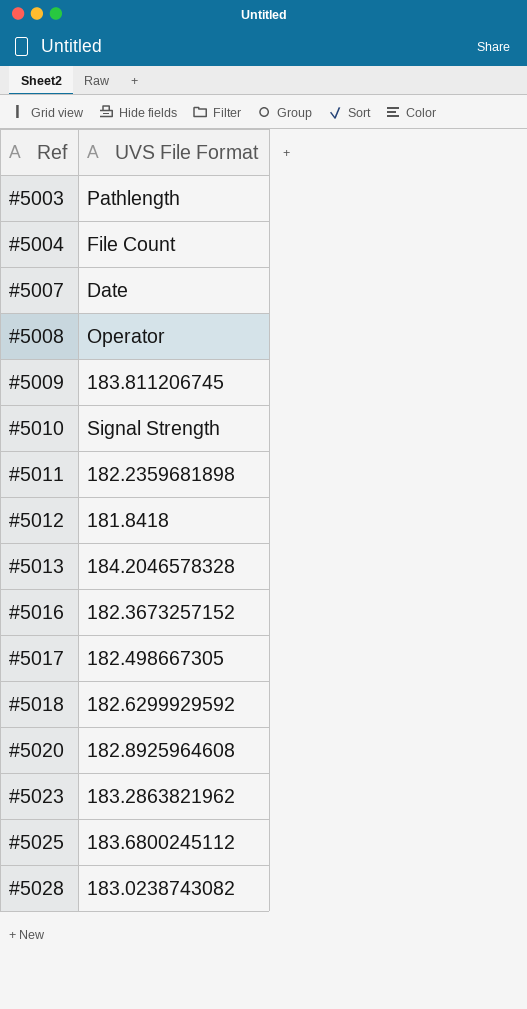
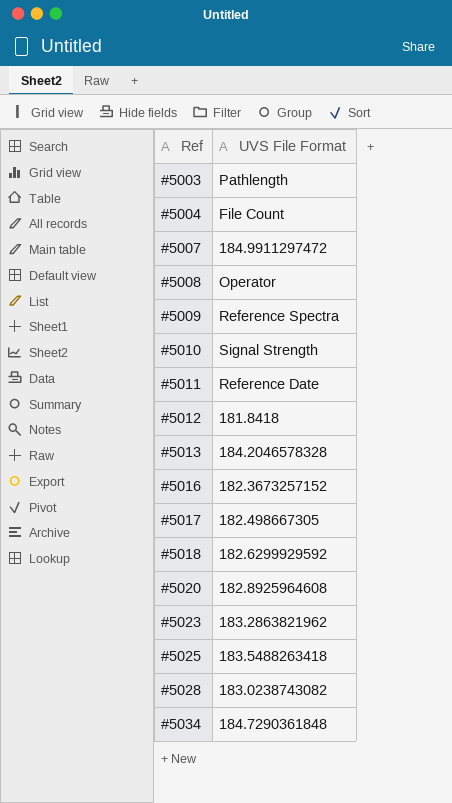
#5007 | UVS File Format: Date -> 184.9911297472
#5009 | UVS File Format: 183.811206745 -> Reference Spectra
#5011 | UVS File Format: 182.2359681898 -> Reference Date
#5025 | UVS File Format: 183.6800245112 -> 183.5488263418
row #5034: none -> 184.7290361848

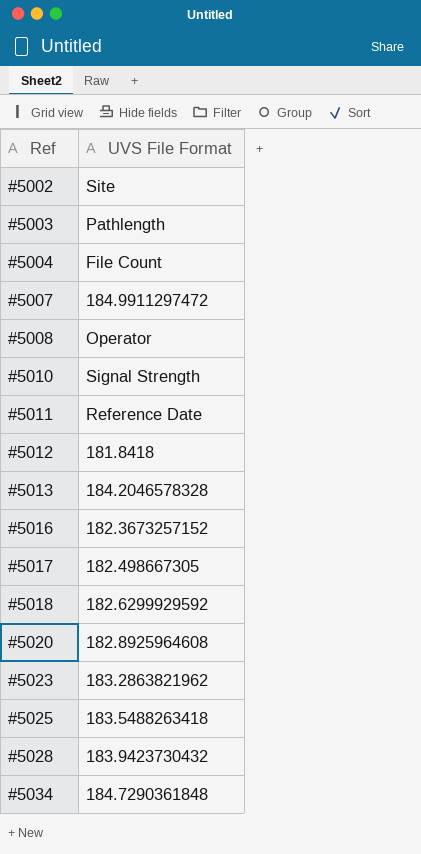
row #5009: Reference Spectra -> none
row #5002: none -> Site
#5028 | UVS File Format: 183.0238743082 -> 183.9423730432

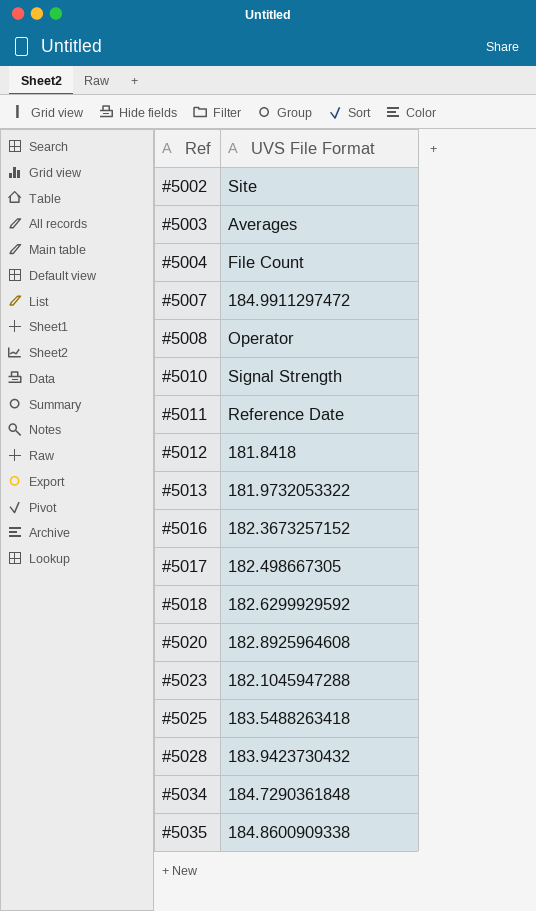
#5003 | UVS File Format: Pathlength -> Averages
#5013 | UVS File Format: 184.2046578328 -> 181.9732053322
#5023 | UVS File Format: 183.2863821962 -> 182.1045947288
row #5035: none -> 184.8600909338

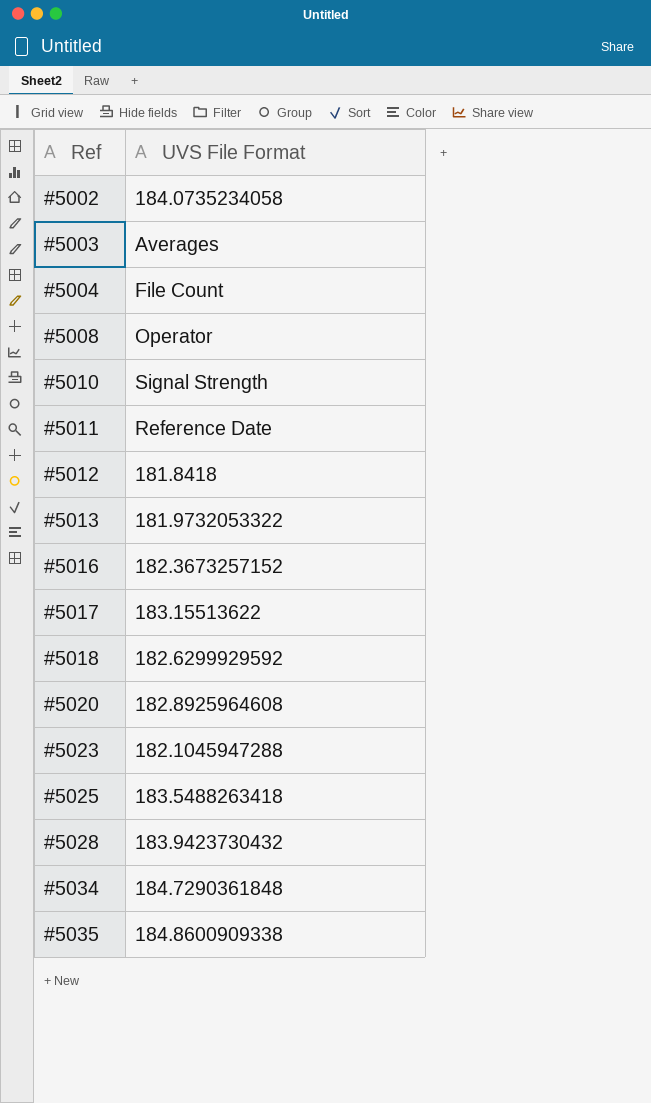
row #5007: 184.9911297472 -> none
#5002 | UVS File Format: Site -> 184.0735234058
#5017 | UVS File Format: 182.498667305 -> 183.15513622

